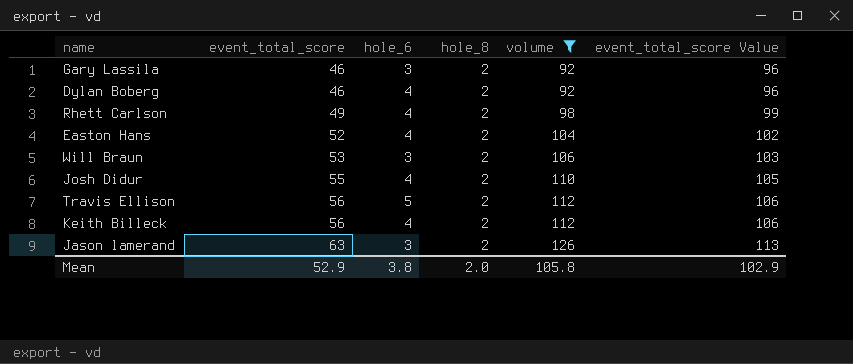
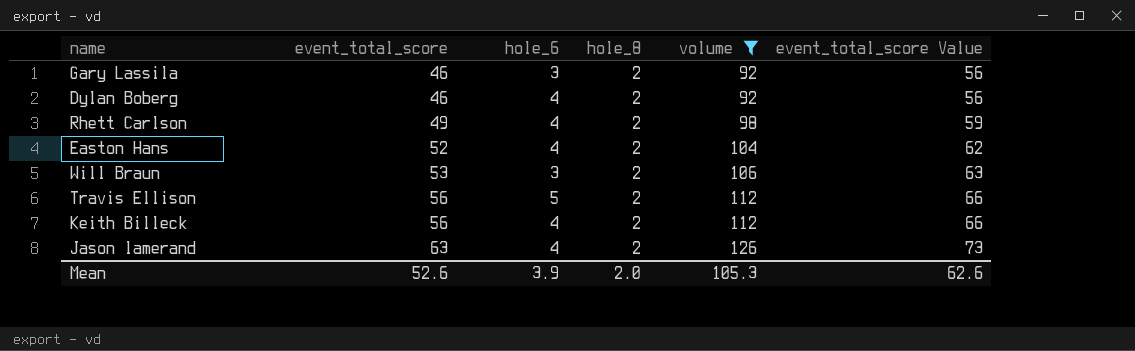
column event_total_score Value | formula: [event_total_score] + 50 -> [event_total_score] + 10
row Josh Didur: 55 | 4 | 2 | 110 | 105 -> none
Jason lamerand | hole_6: 3 -> 4
Mean | event_total_score: 52.9 -> 52.6
Mean | hole_6: 3.8 -> 3.9
Mean | volume: 105.8 -> 105.3
Mean | event_total_score Value: 102.9 -> 62.6

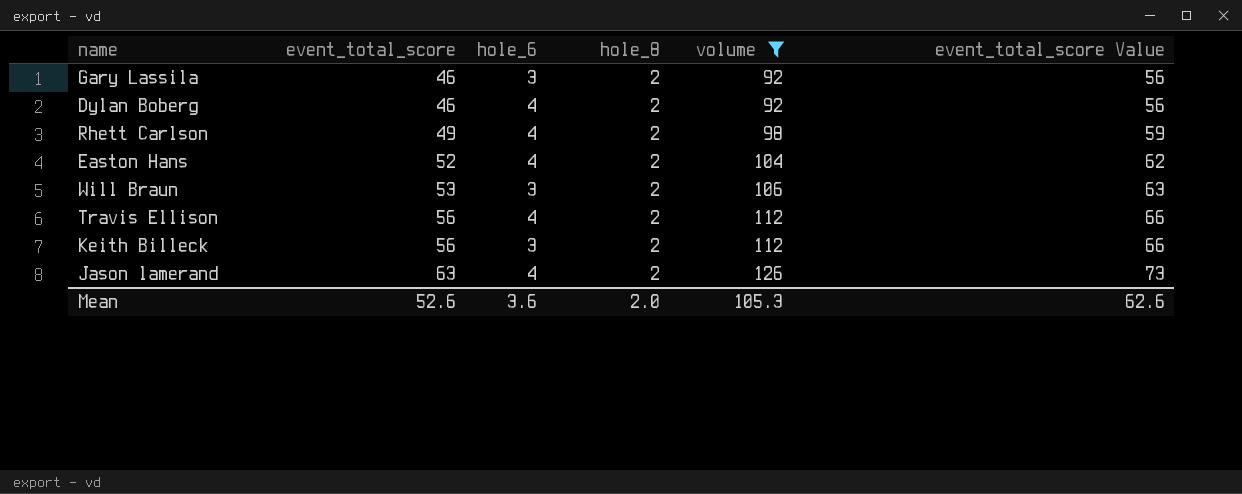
Travis Ellison | hole_6: 5 -> 4
Keith Billeck | hole_6: 4 -> 3
Mean | hole_6: 3.9 -> 3.6

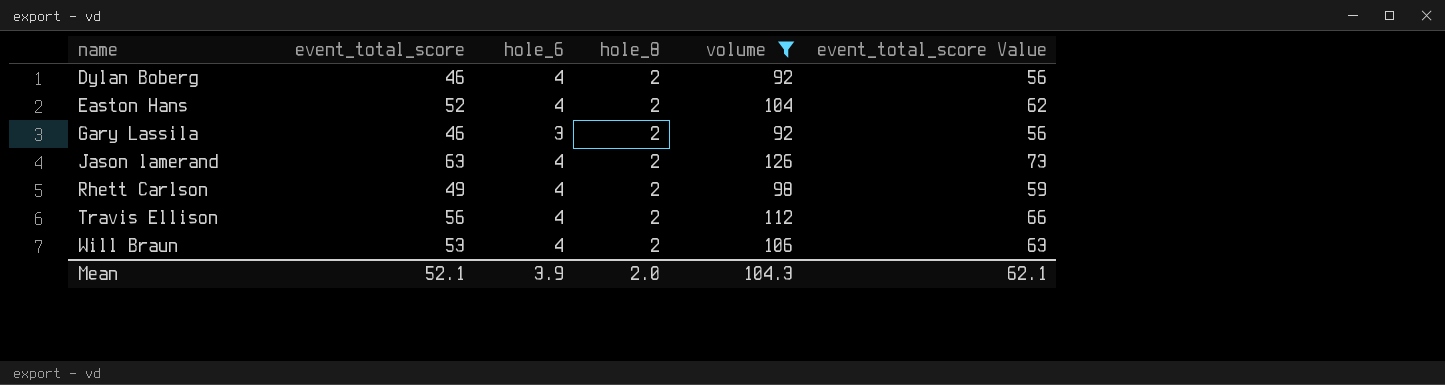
row order: event_total_score ascending -> name ascending
row Keith Billeck: 56 | 3 | 2 | 112 | 66 -> none
Will Braun | hole_6: 3 -> 4
Mean | event_total_score: 52.6 -> 52.1
Mean | hole_6: 3.6 -> 3.9
Mean | volume: 105.3 -> 104.3
Mean | event_total_score Value: 62.6 -> 62.1

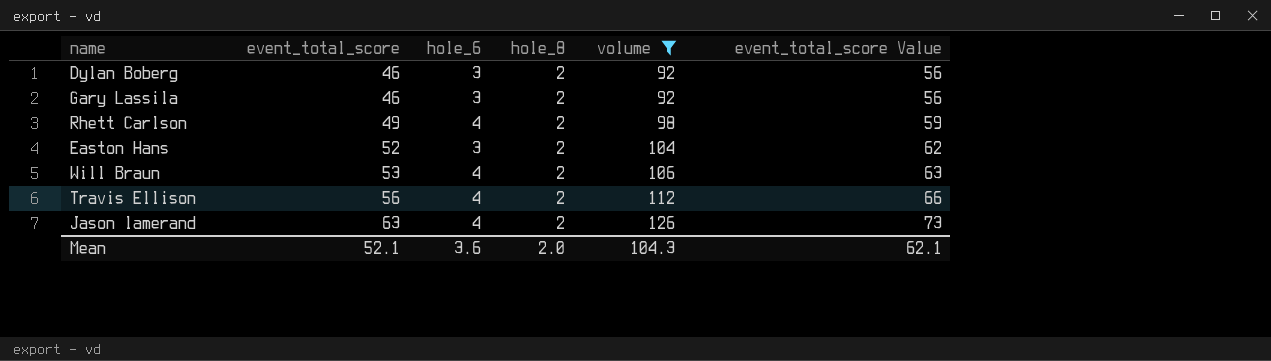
row order: name ascending -> event_total_score ascending
Dylan Boberg | hole_6: 4 -> 3
Easton Hans | hole_6: 4 -> 3
Mean | hole_6: 3.9 -> 3.6

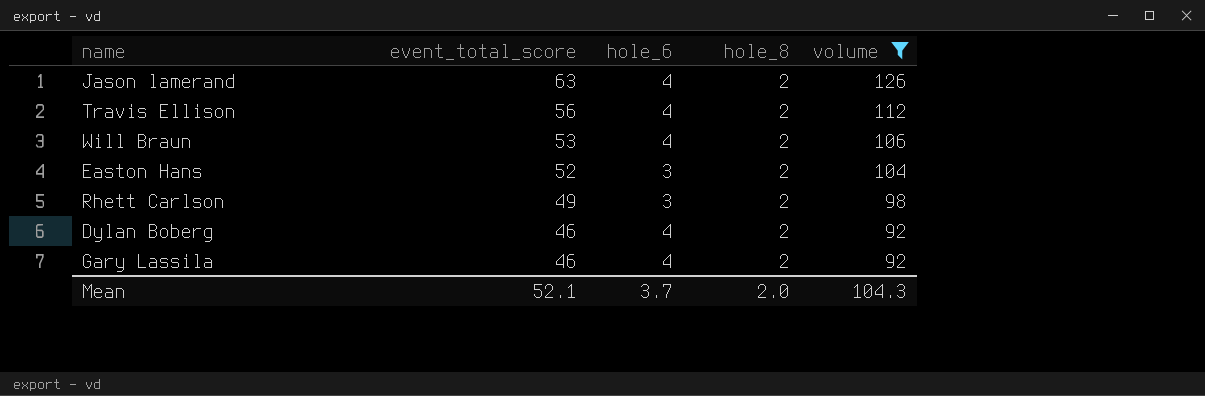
row order: event_total_score ascending -> event_total_score descending
column event_total_score Value | formula: [event_total_score] + 10 -> none
Rhett Carlson | hole_6: 4 -> 3
Dylan Boberg | hole_6: 3 -> 4
Gary Lassila | hole_6: 3 -> 4
Mean | hole_6: 3.6 -> 3.7

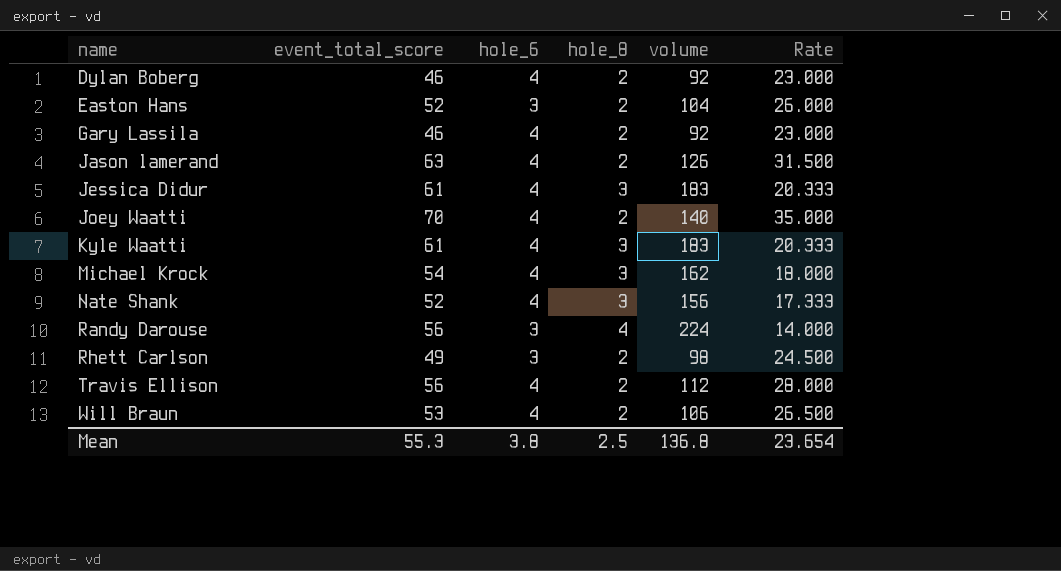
filter: volume <= 126 -> none
row order: event_total_score descending -> name ascending
column Rate | formula: none -> [event_total_score] / [hole_8]
Mean | event_total_score: 52.1 -> 55.3
Mean | hole_6: 3.7 -> 3.8
Mean | hole_8: 2.0 -> 2.5
Mean | volume: 104.3 -> 136.8

